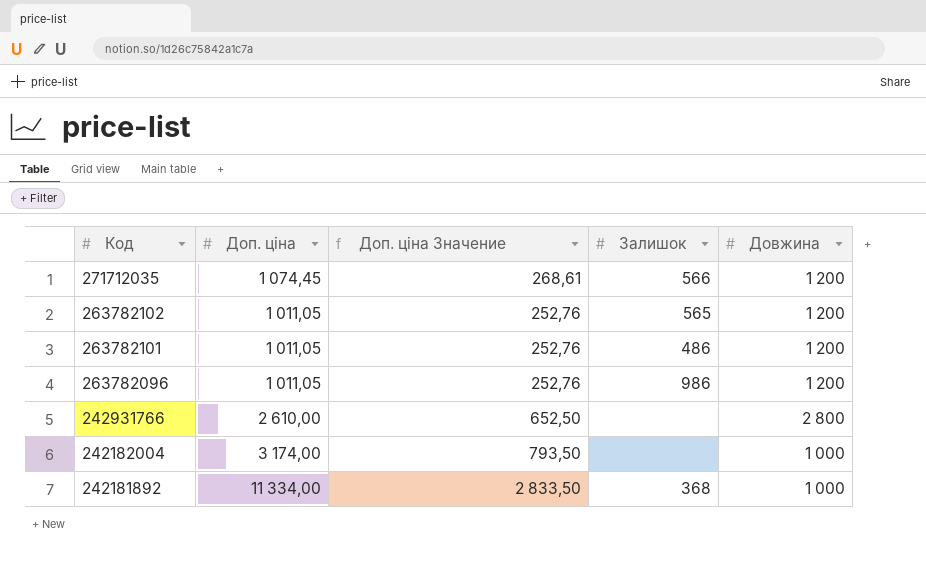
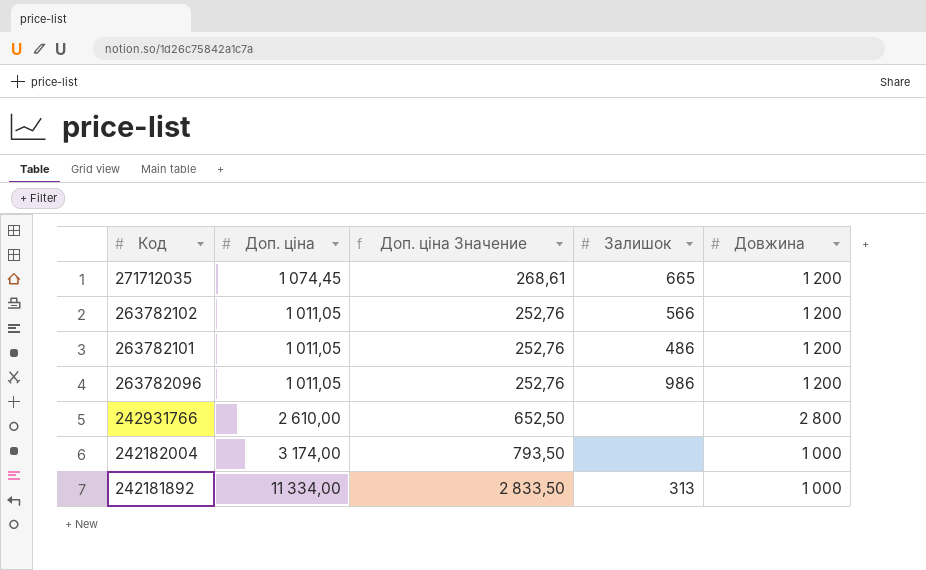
271712035 | Залишок: 566 -> 665
263782102 | Залишок: 565 -> 566
242181892 | Залишок: 368 -> 313

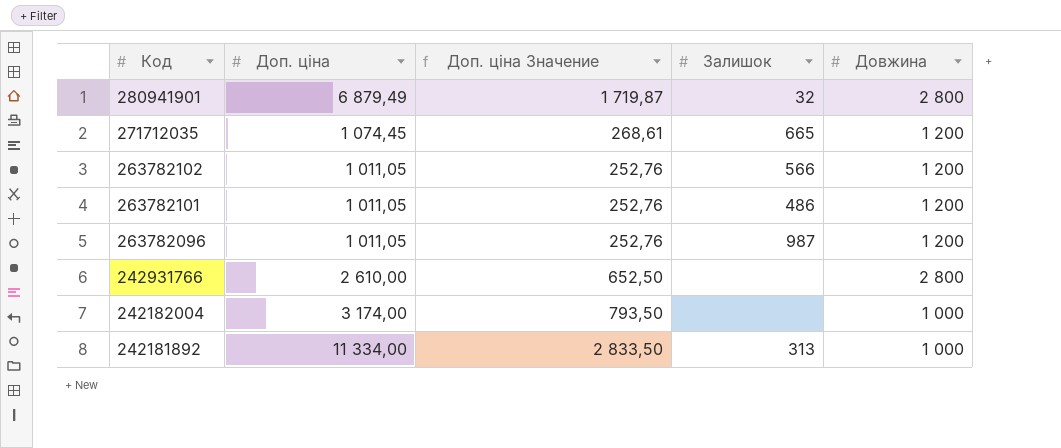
row 280941901: none -> 6 879,49 | 1 719,87 | 32 | 2 800
263782096 | Залишок: 986 -> 987

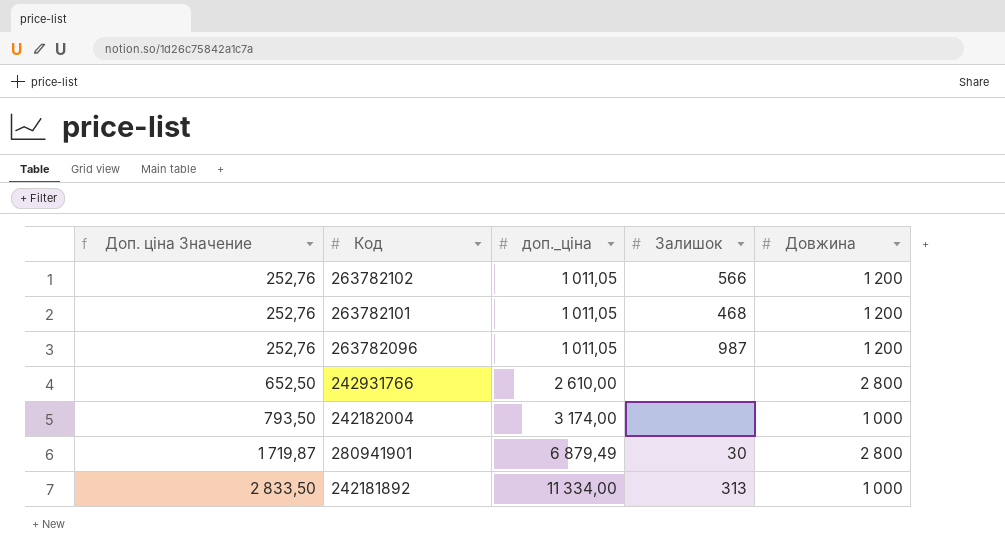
row order: Код descending -> Доп. ціна Значение ascending
column Доп. ціна Значение | position: 3 -> 1
column name: Доп. ціна -> доп._ціна
row 271712035: 1 074,45 | 268,61 | 665 | 1 200 -> none
263782101 | Залишок: 486 -> 468
280941901 | Залишок: 32 -> 30

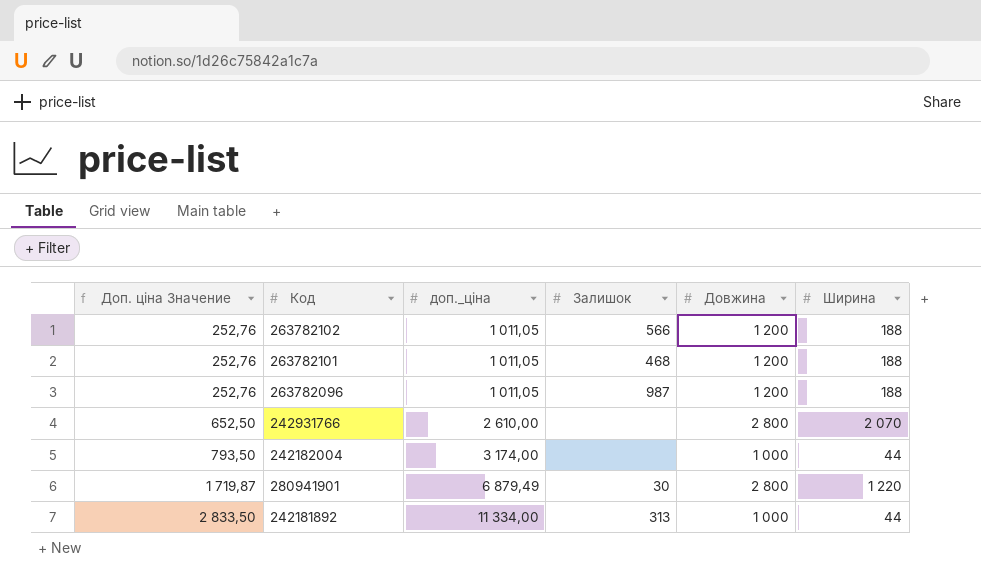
column Ширина | position: none -> 6

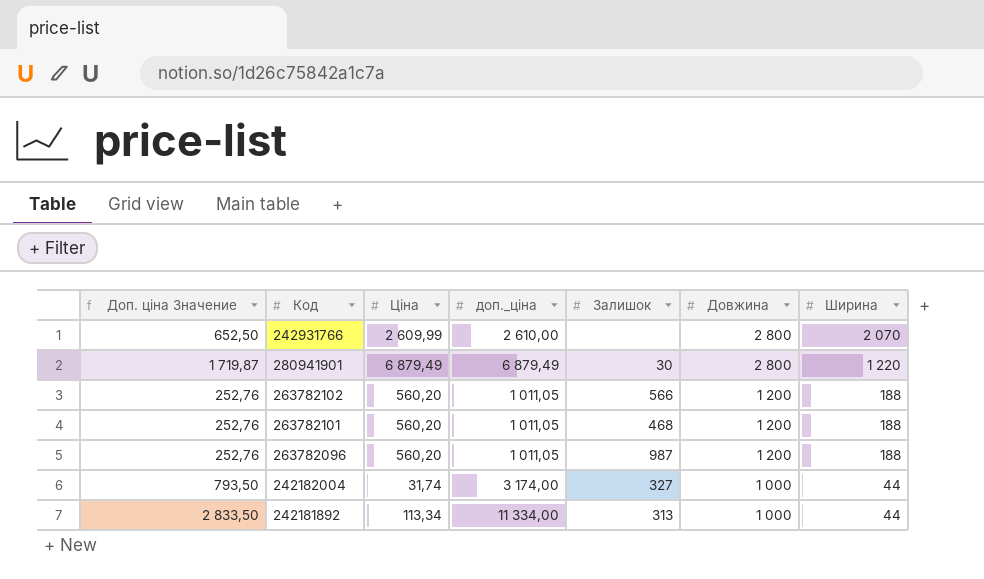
row order: Доп. ціна Значение ascending -> Довжина descending
column Ціна | position: none -> 3
242182004 | Залишок: none -> 327

